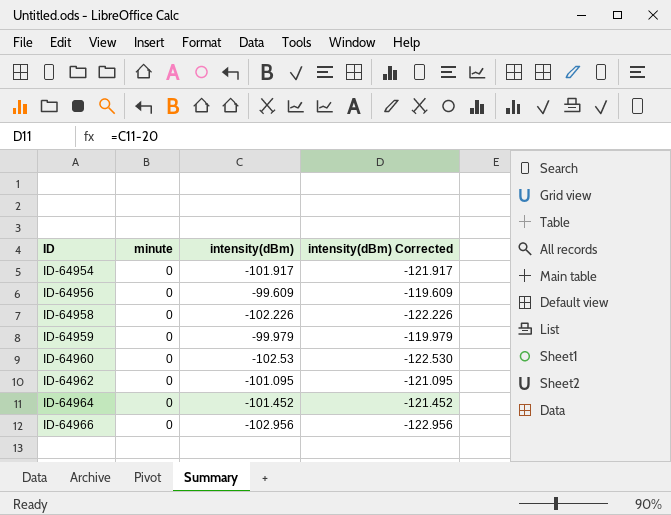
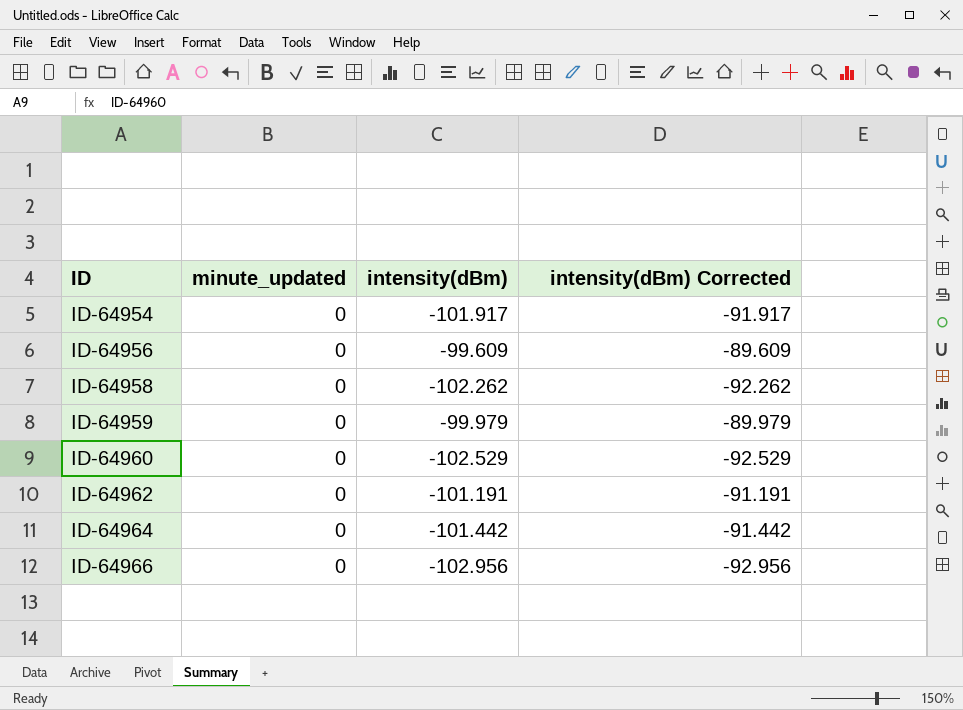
column name: minute -> minute_updated
column intensity(dBm) Corrected | formula: [intensity(dBm)] - 20 -> [intensity(dBm)] + 10
ID-64958 | intensity(dBm): -102.226 -> -102.262
ID-64960 | intensity(dBm): -102.53 -> -102.529
ID-64962 | intensity(dBm): -101.095 -> -101.191
ID-64964 | intensity(dBm): -101.452 -> -101.442

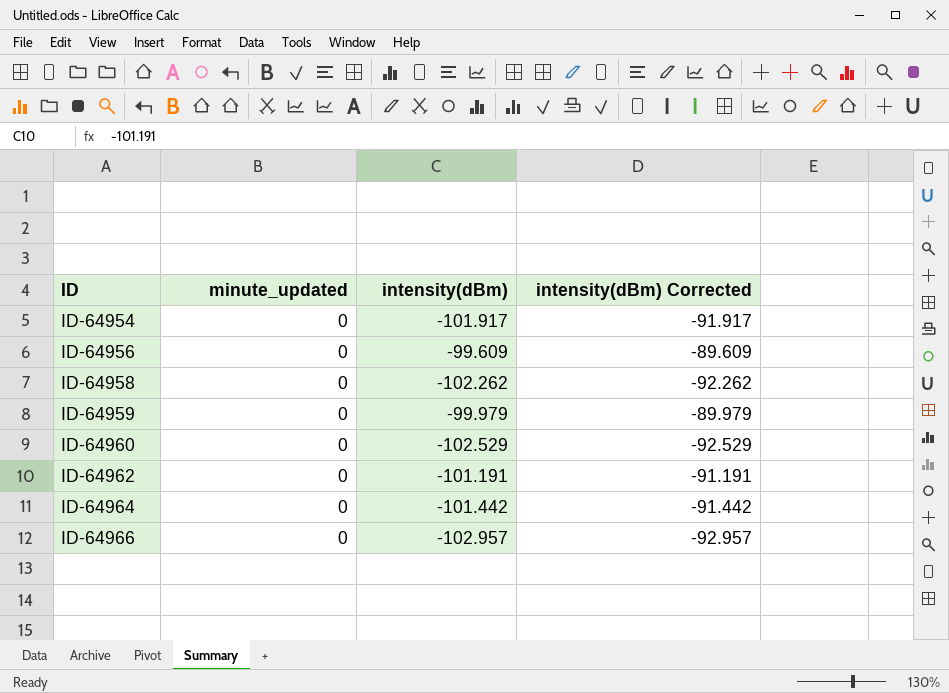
ID-64966 | intensity(dBm): -102.956 -> -102.957
ID-64966 | intensity(dBm) Corrected: -92.956 -> -92.957

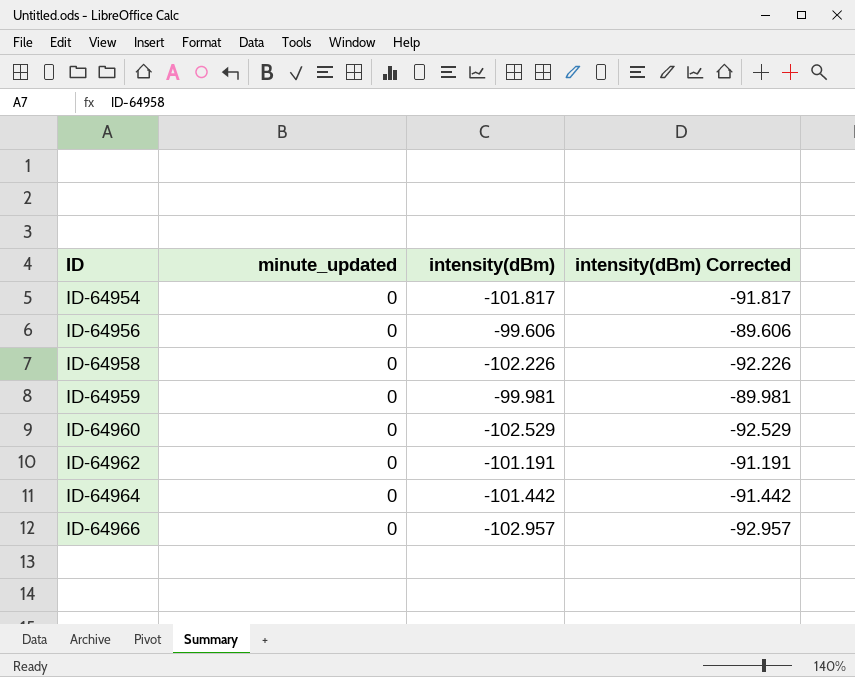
ID-64954 | intensity(dBm): -101.917 -> -101.817
ID-64954 | intensity(dBm) Corrected: -91.917 -> -91.817
ID-64956 | intensity(dBm): -99.609 -> -99.606
ID-64956 | intensity(dBm) Corrected: -89.609 -> -89.606
ID-64958 | intensity(dBm): -102.262 -> -102.226
ID-64958 | intensity(dBm) Corrected: -92.262 -> -92.226
ID-64959 | intensity(dBm): -99.979 -> -99.981
ID-64959 | intensity(dBm) Corrected: -89.979 -> -89.981

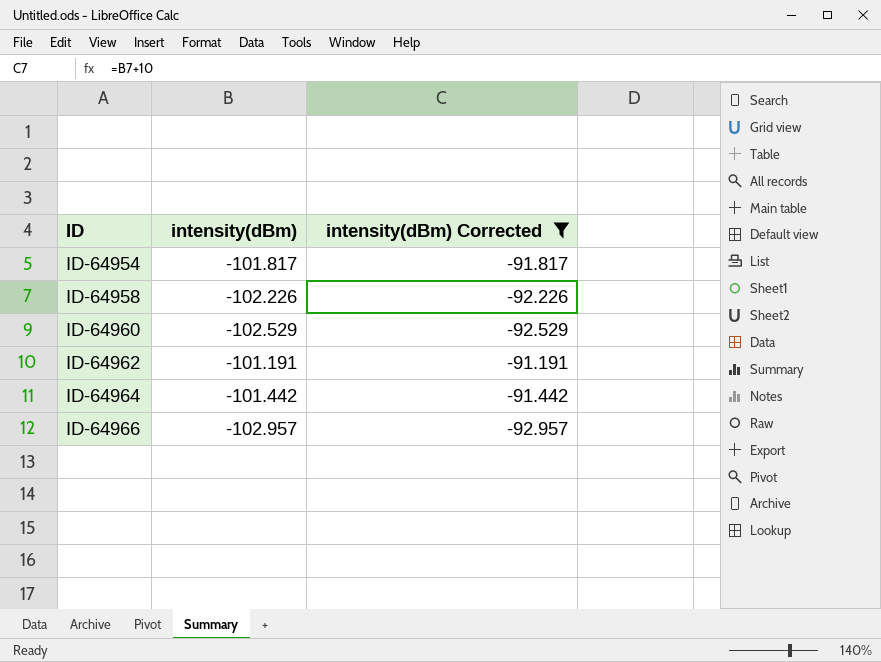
filter: none -> intensity(dBm) Corrected <= -91.191
column minute_updated | position: 2 -> none

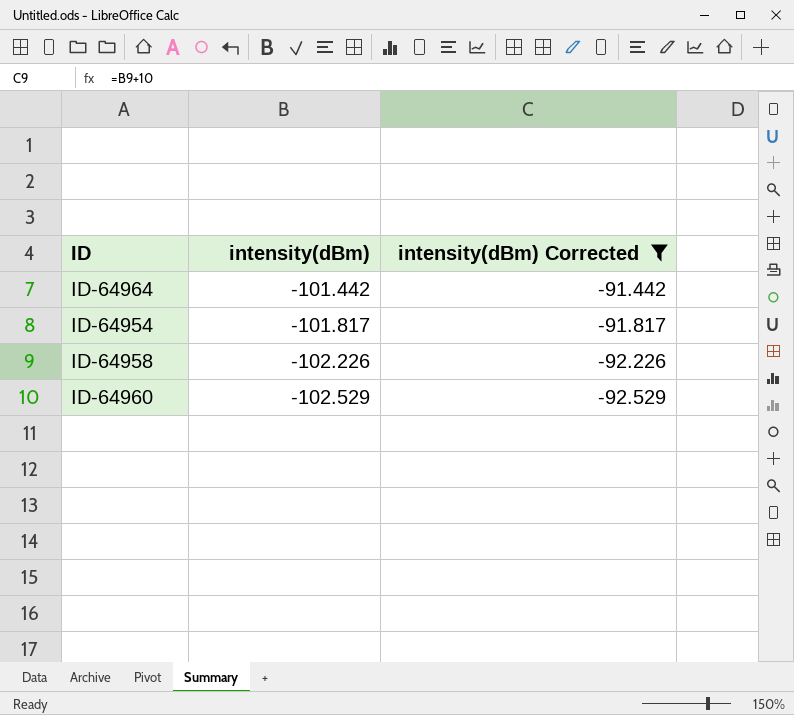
row order: ID ascending -> intensity(dBm) descending
row ID-64962: -101.191 | -91.191 -> none
row ID-64966: -102.957 | -92.957 -> none

